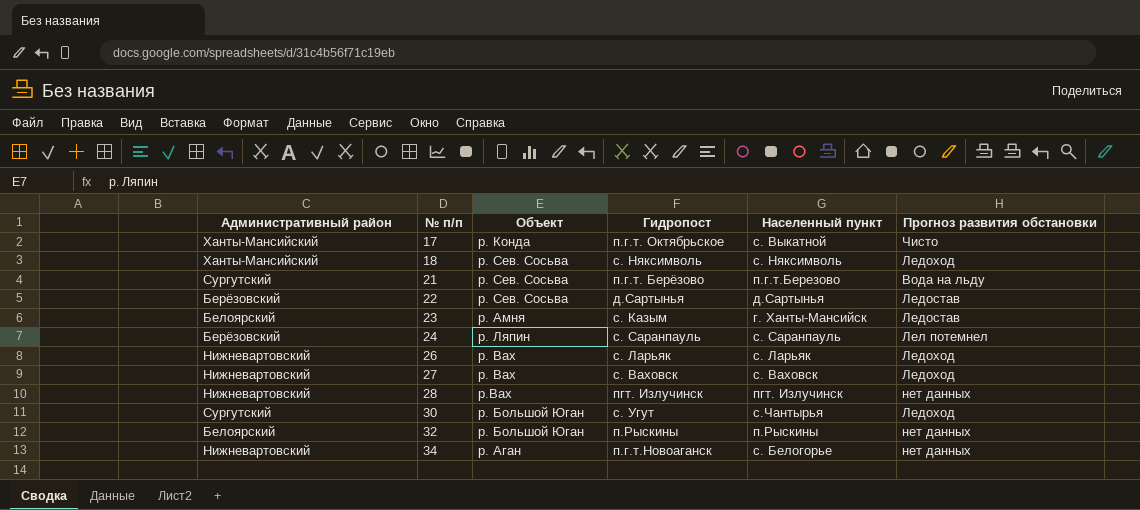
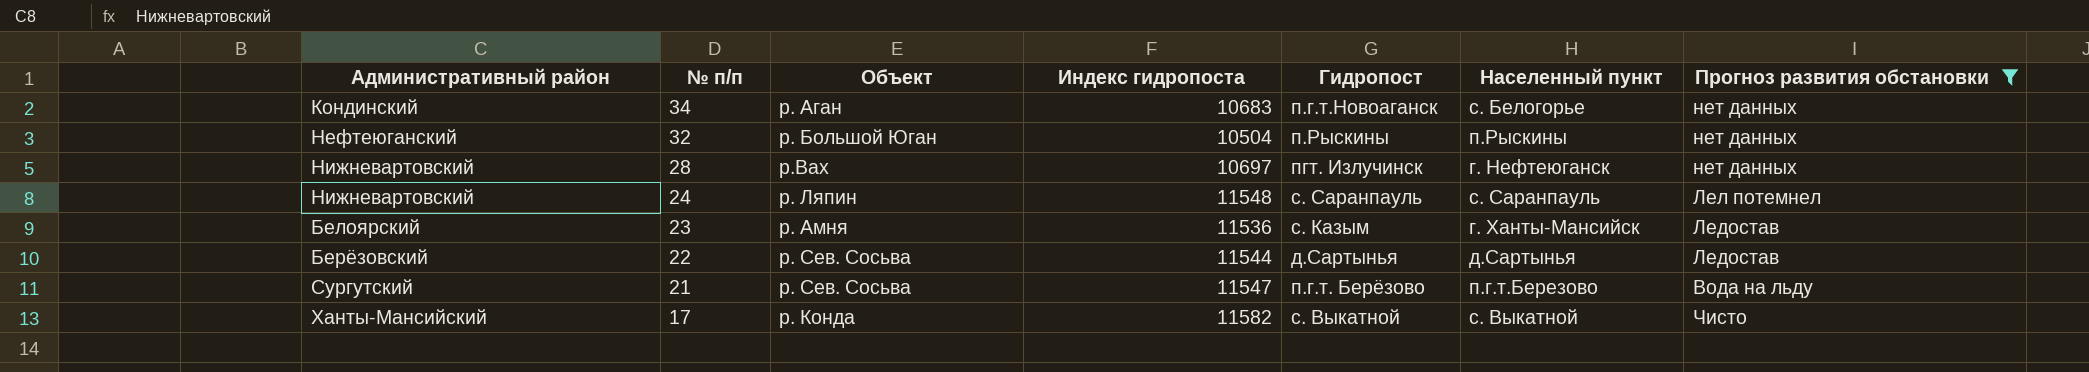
filter: none -> Прогноз развития обстановки != Ледоход
row order: № п/п ascending -> № п/п descending
column Индекс гидропоста | position: none -> 4
34 | Административный район: Нижневартовский -> Кондинский
32 | Административный район: Белоярский -> Нефтеюганский
28 | Населенный пункт: пгт. Излучинск -> г. Нефтеюганск
24 | Административный район: Берёзовский -> Нижневартовский
17 | Гидропост: п.г.т. Октябрьское -> с. Выкатной

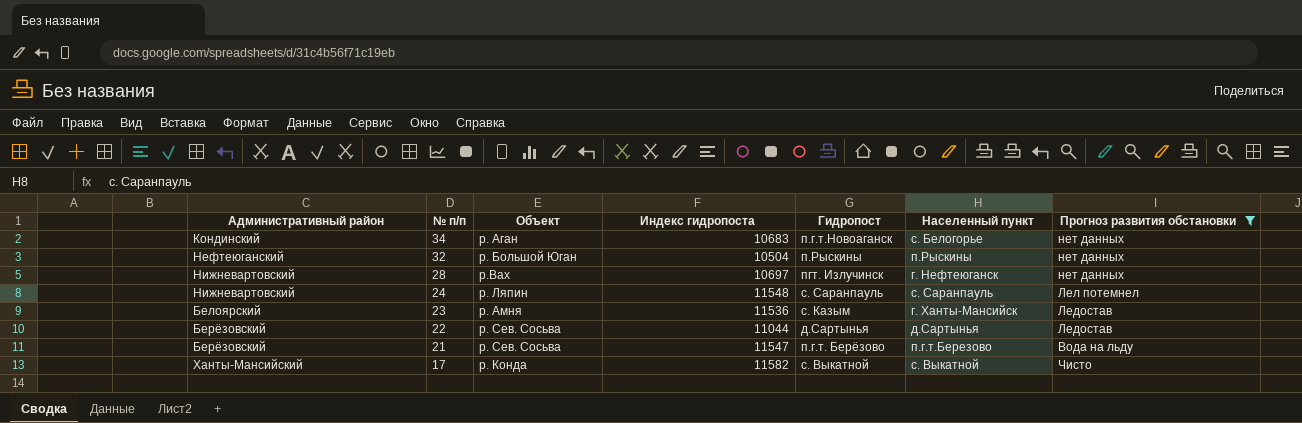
22 | Индекс гидропоста: 11544 -> 11044
21 | Административный район: Сургутский -> Берёзовский

